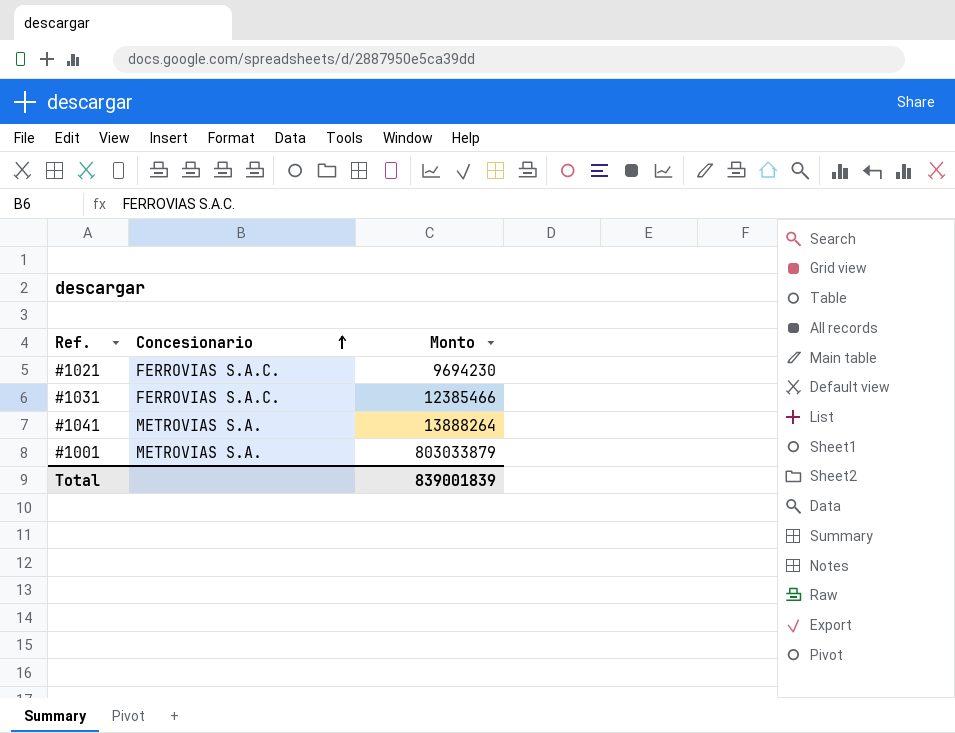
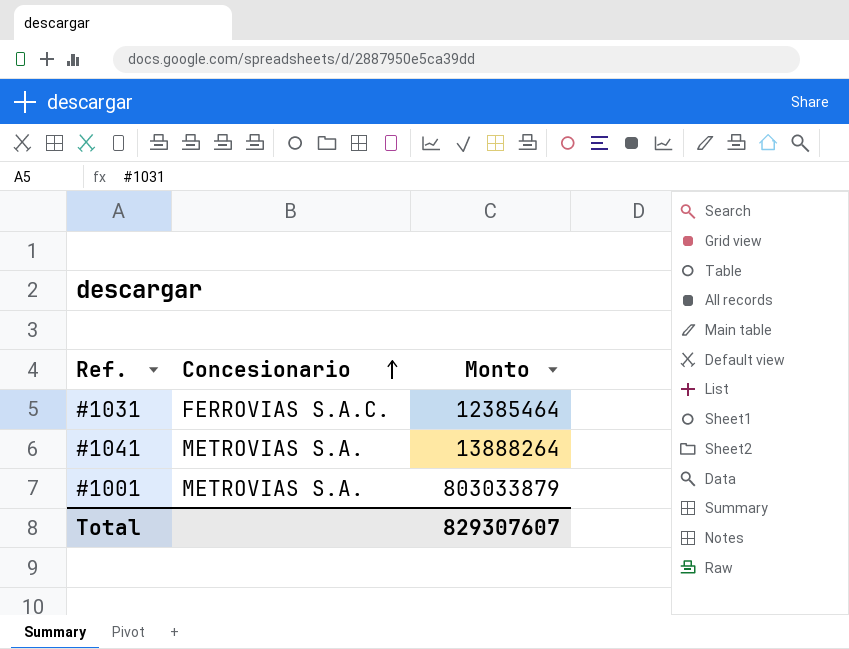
row #1021: FERROVIAS S.A.C. | 9694230 -> none
#1031 | Monto: 12385466 -> 12385464
Total | Monto: 839001839 -> 829307607

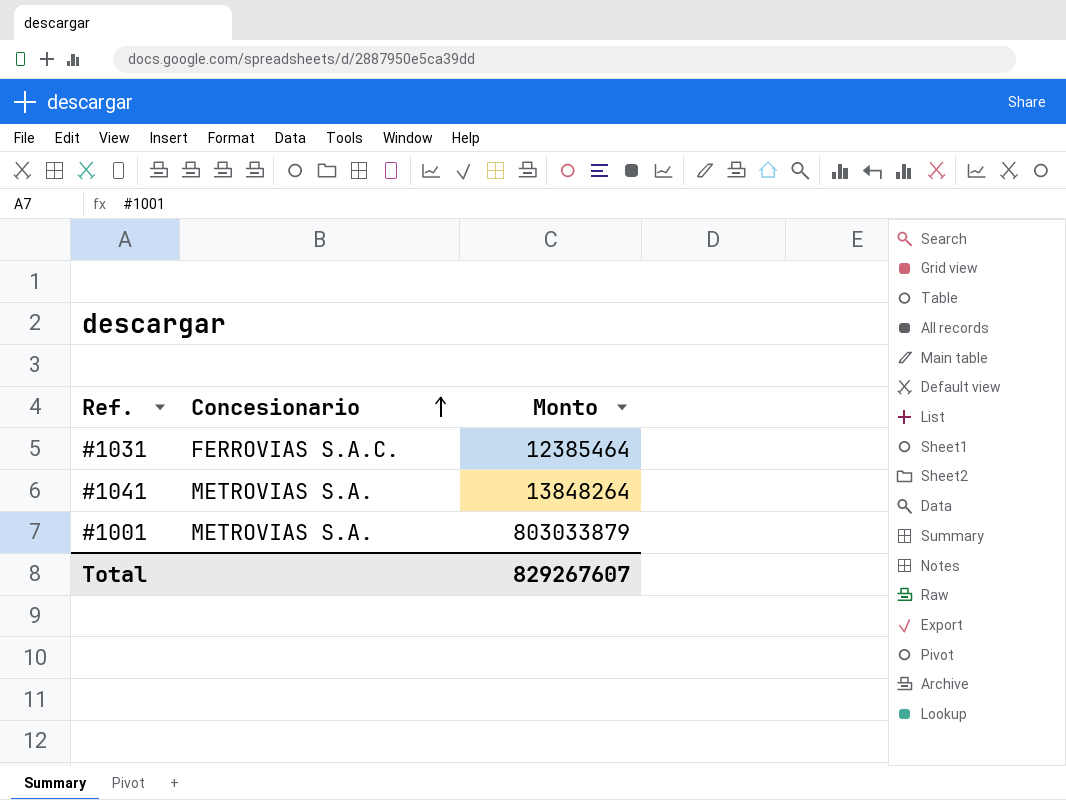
#1041 | Monto: 13888264 -> 13848264
Total | Monto: 829307607 -> 829267607

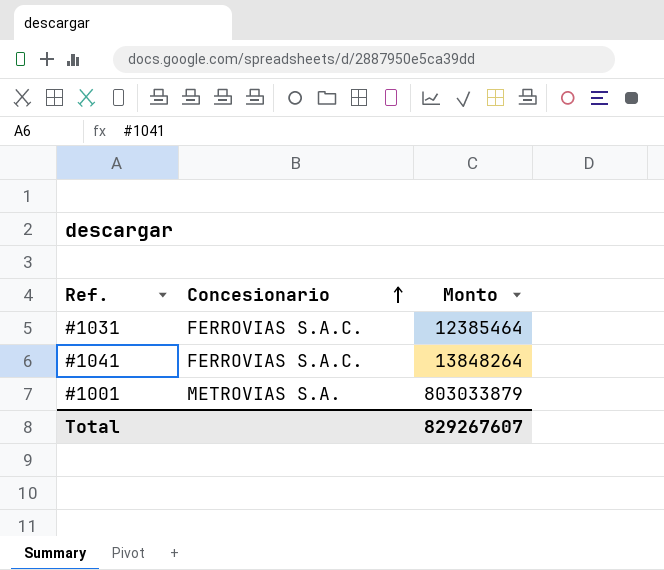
#1041 | Concesionario: METROVIAS S.A. -> FERROVIAS S.A.C.

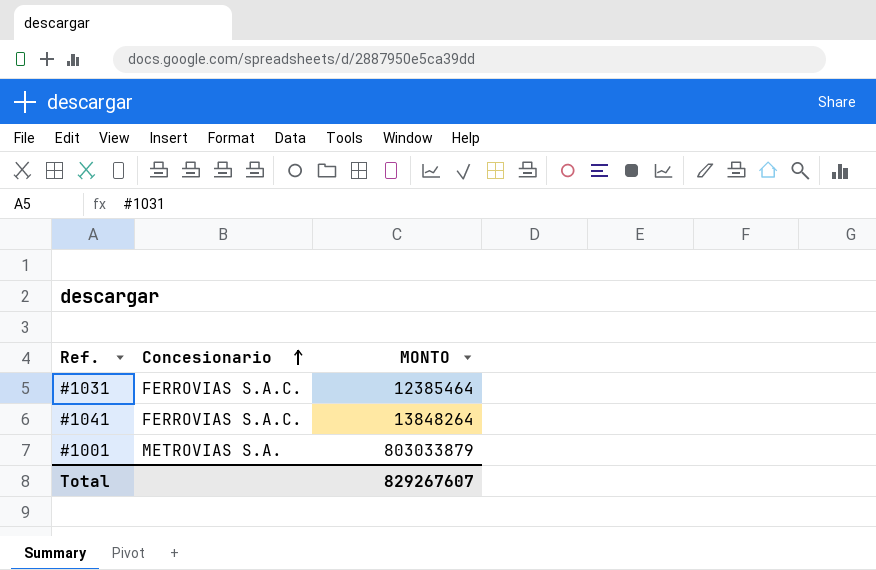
column name: Monto -> MONTO

